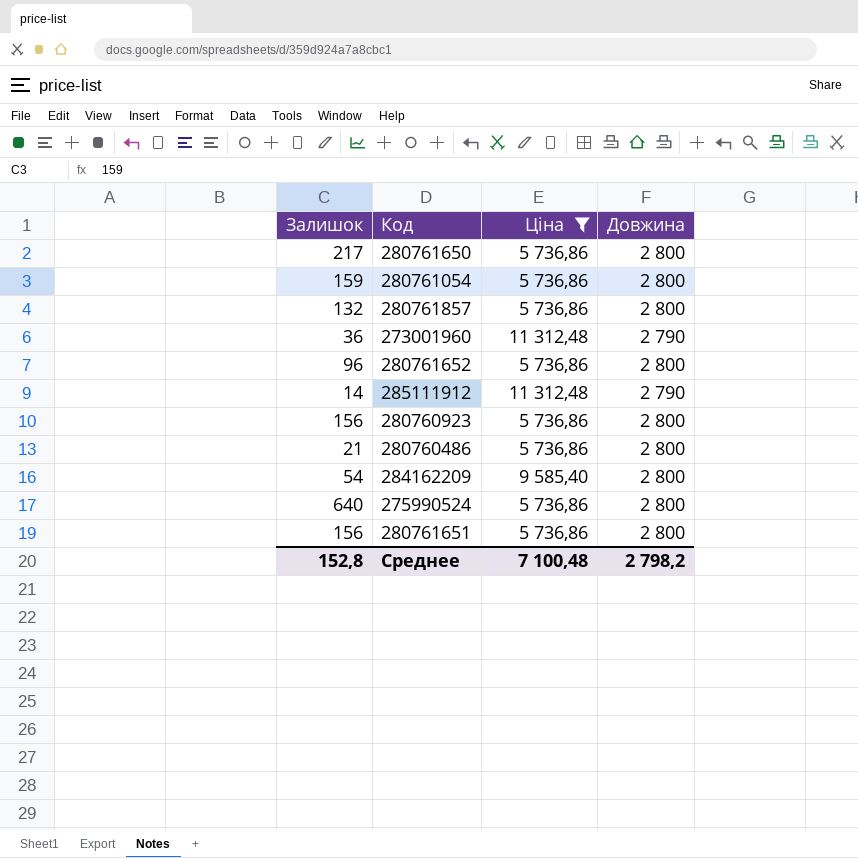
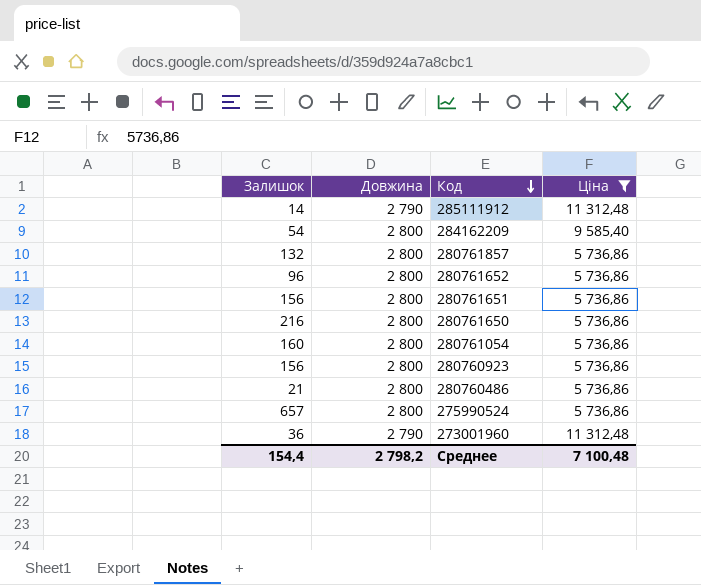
row order: none -> Код descending
column Довжина | position: 4 -> 2
280761650 | Залишок: 217 -> 216
280761054 | Залишок: 159 -> 160
275990524 | Залишок: 640 -> 657
Среднее | Залишок: 152,8 -> 154,4

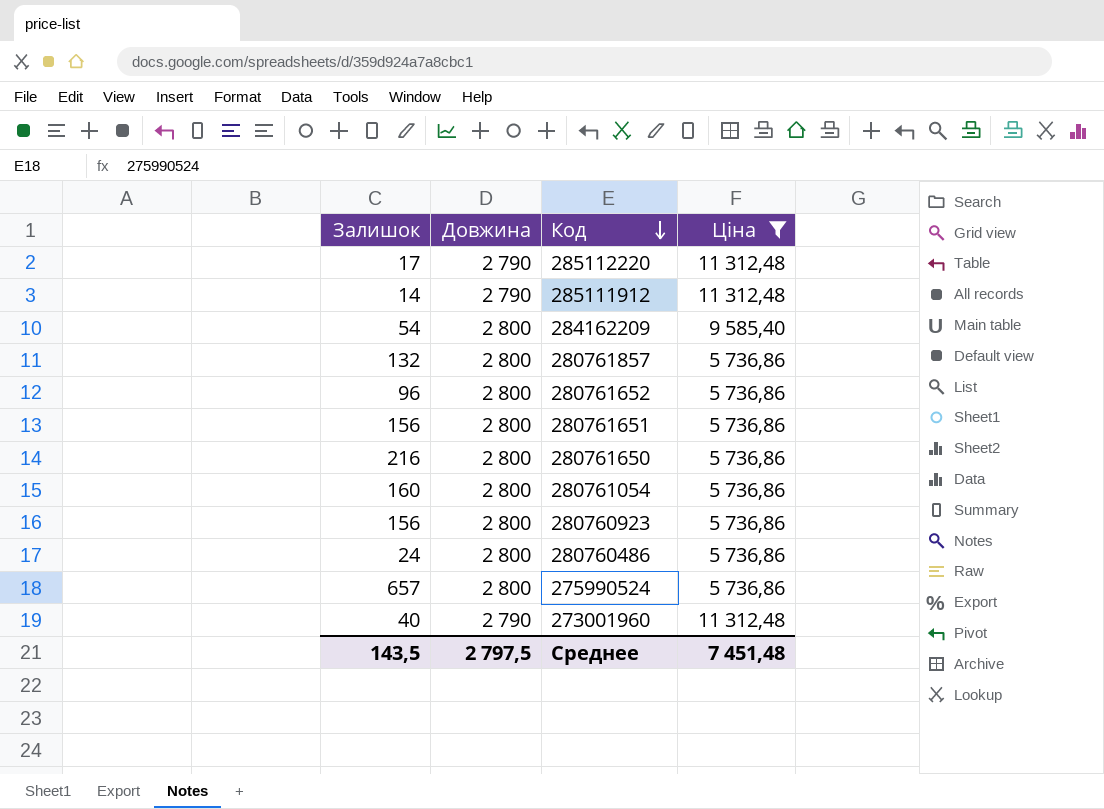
row 285112220: none -> 17 | 2 790 | 11 312,48
280760486 | Залишок: 21 -> 24
273001960 | Залишок: 36 -> 40
Среднее | Залишок: 154,4 -> 143,5
Среднее | Довжина: 2 798,2 -> 2 797,5
Среднее | Ціна: 7 100,48 -> 7 451,48

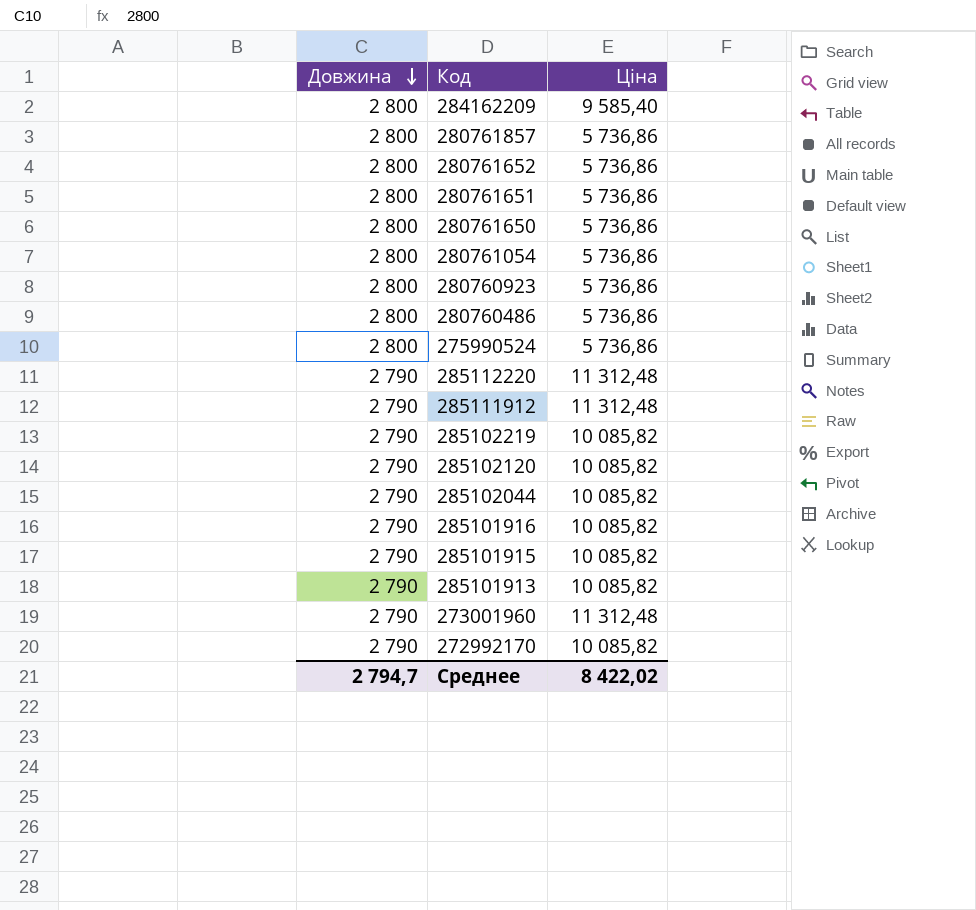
filter: Ціна != 10 085,82 -> none
row order: Код descending -> Довжина descending
column Залишок | position: 1 -> none
Среднее | Довжина: 2 797,5 -> 2 794,7
Среднее | Ціна: 7 451,48 -> 8 422,02

